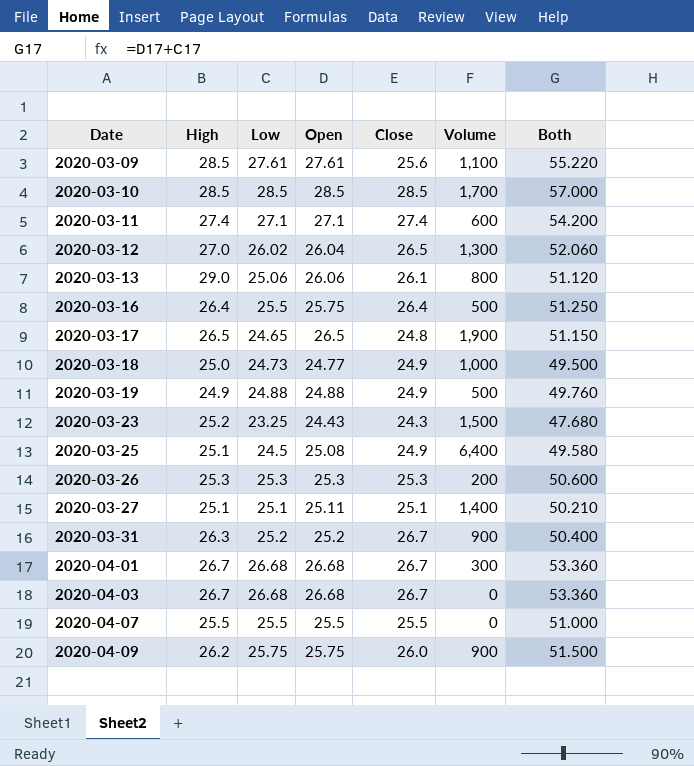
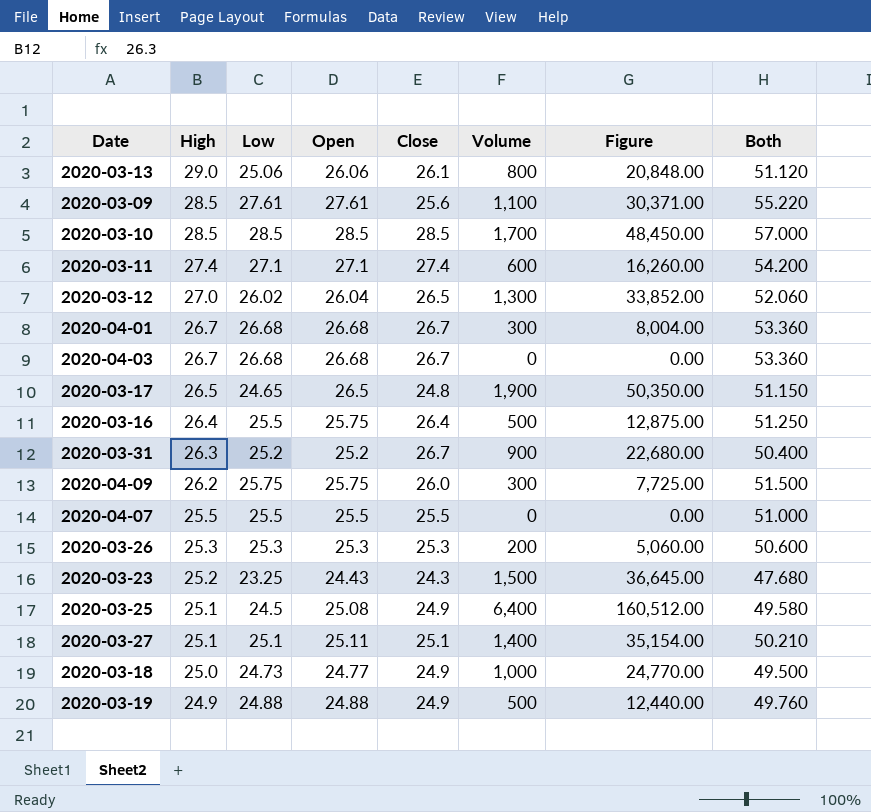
row order: Date ascending -> High descending
column Figure | formula: none -> [Open] * [Volume]
2020-04-09 | Volume: 900 -> 300

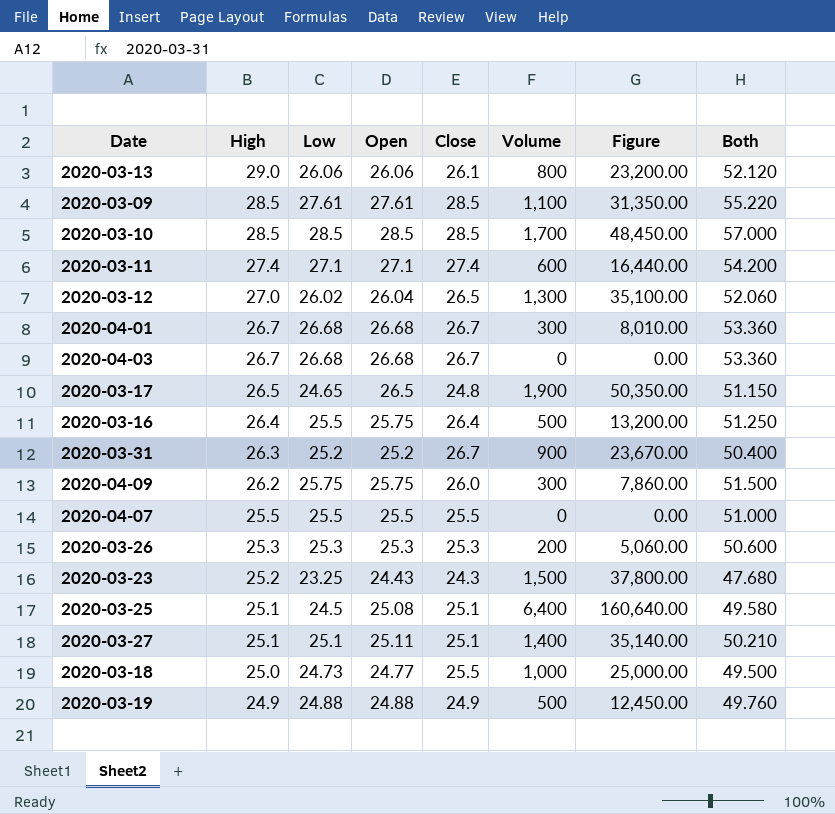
column Figure | formula: [Open] * [Volume] -> [High] * [Volume]
2020-03-13 | Low: 25.06 -> 26.06
2020-03-13 | Both: 51.120 -> 52.120
2020-03-09 | Close: 25.6 -> 28.5
2020-03-25 | Close: 24.9 -> 25.1
2020-03-18 | Close: 24.9 -> 25.5

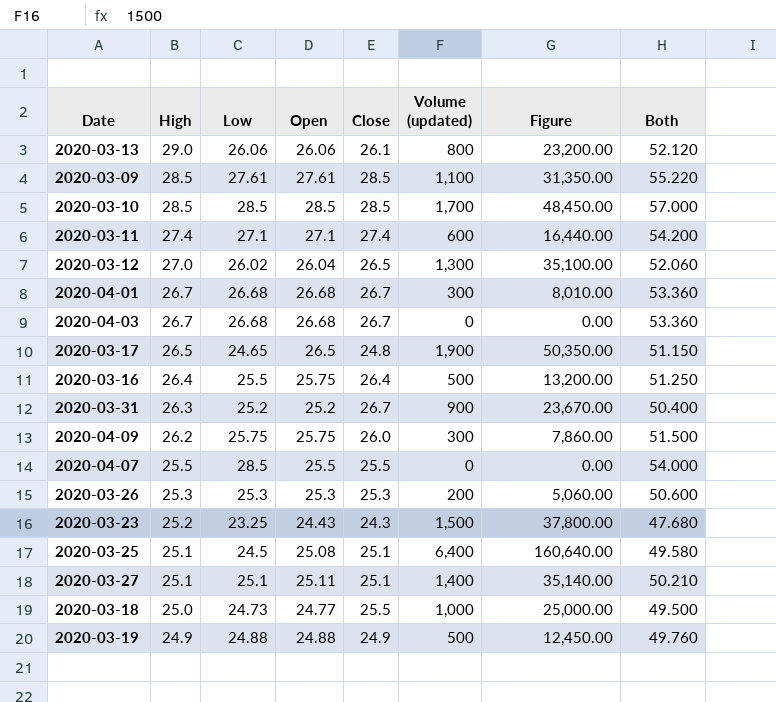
column name: Volume -> Volume (updated)
2020-04-07 | Low: 25.5 -> 28.5
2020-04-07 | Both: 51.000 -> 54.000

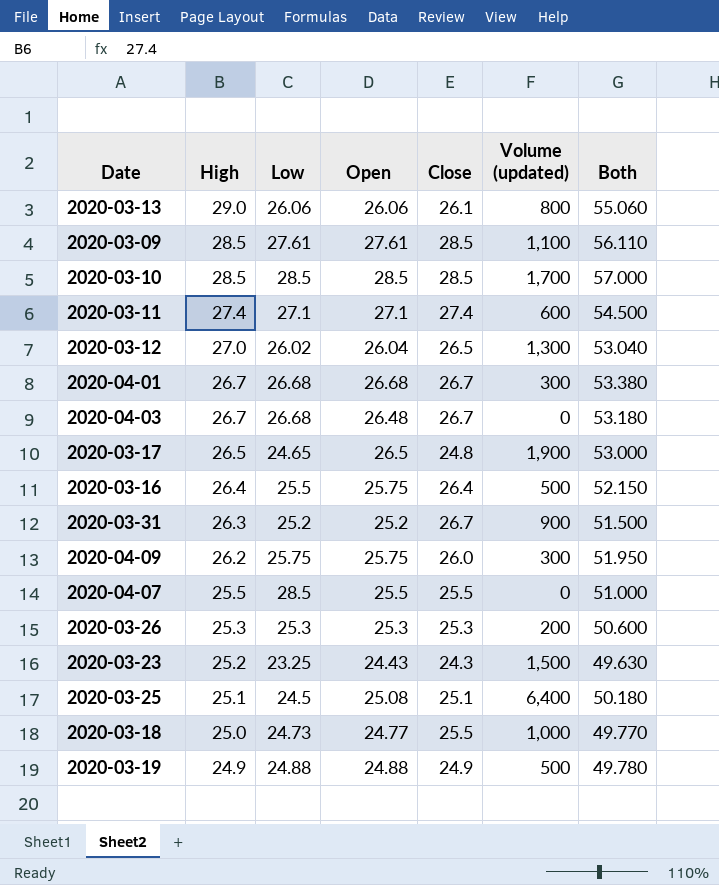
column Figure | formula: [High] * [Volume (updated)] -> none
column Both | formula: [Low] + [Open] -> [High] + [Open]
row 2020-03-27: 25.1 | 25.1 | 25.11 | 25.1 | 1,400 | 35,140.00 | 50.210 -> none
2020-04-03 | Open: 26.68 -> 26.48

